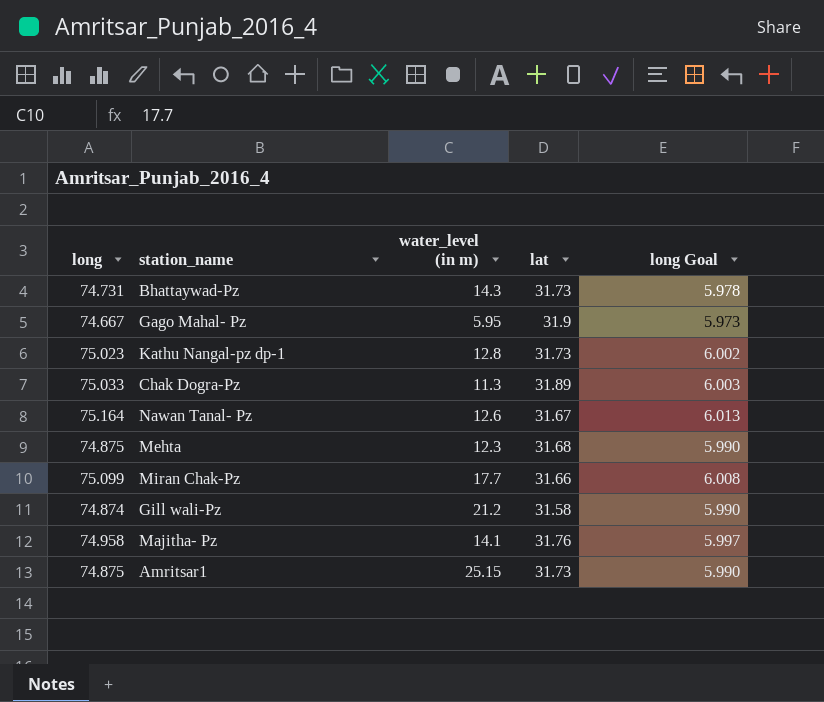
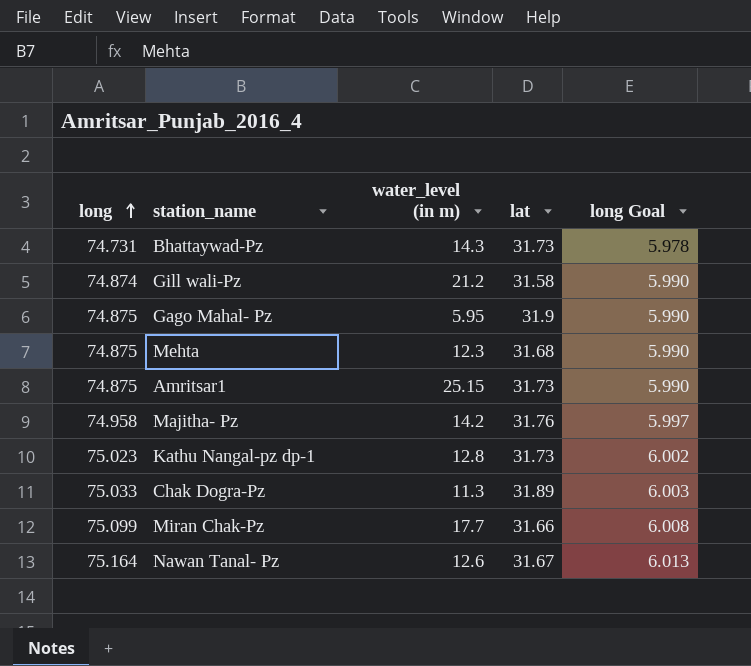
row order: none -> long ascending
Gago Mahal- Pz | long: 74.667 -> 74.875
Gago Mahal- Pz | long Goal: 5.973 -> 5.990
Majitha- Pz | water_level (in m): 14.1 -> 14.2

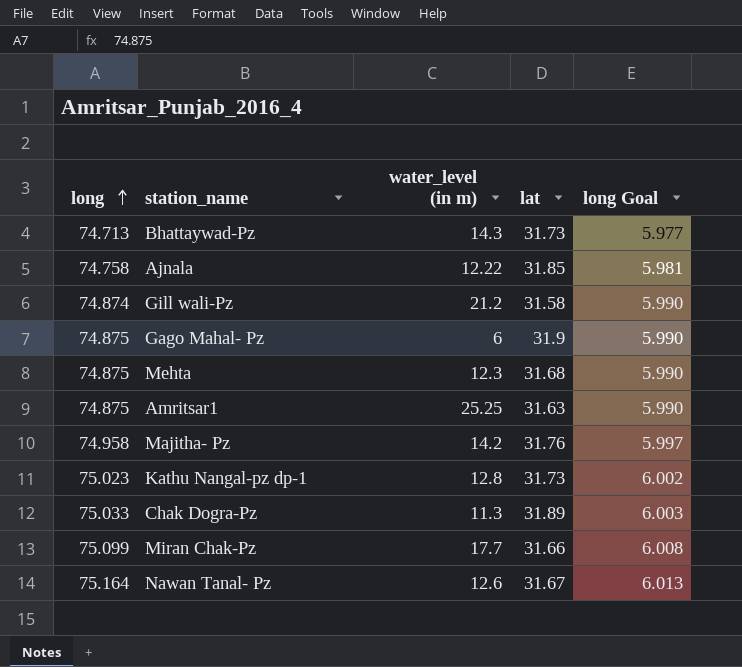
Bhattaywad-Pz | long: 74.731 -> 74.713
Bhattaywad-Pz | long Goal: 5.978 -> 5.977
row Ajnala: none -> 74.758 | 12.22 | 31.85 | 5.981
Gago Mahal- Pz | water_level (in m): 5.95 -> 6
Amritsar1 | water_level (in m): 25.15 -> 25.25
Amritsar1 | lat: 31.73 -> 31.63

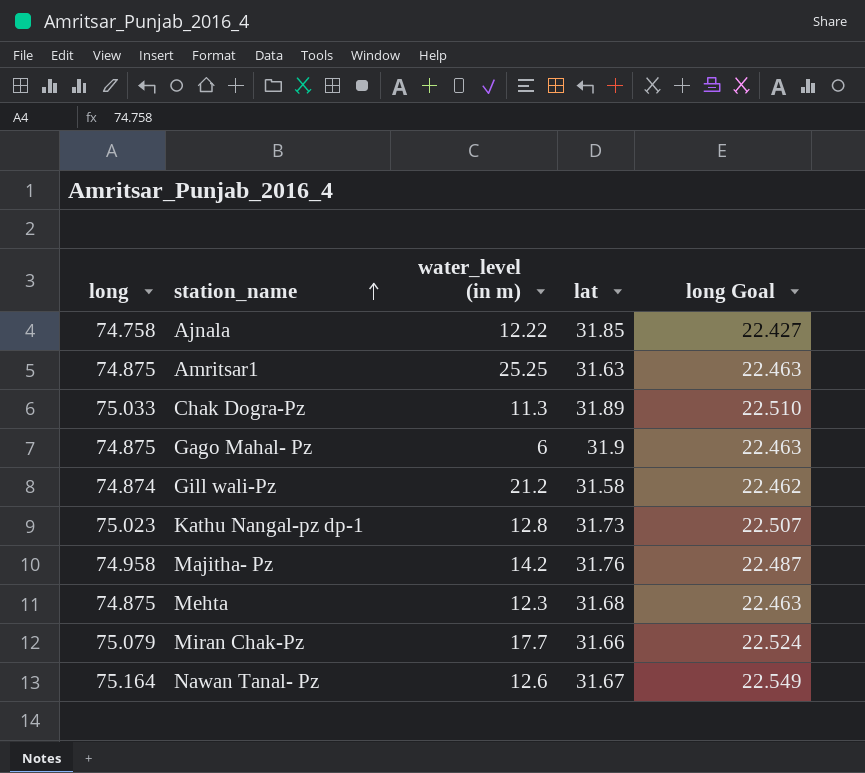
row order: long ascending -> station_name ascending
column long Goal | formula: [long] * 0.08 -> [long] * 0.3
row Bhattaywad-Pz: 74.713 | 14.3 | 31.73 | 5.977 -> none
Miran Chak-Pz | long: 75.099 -> 75.079

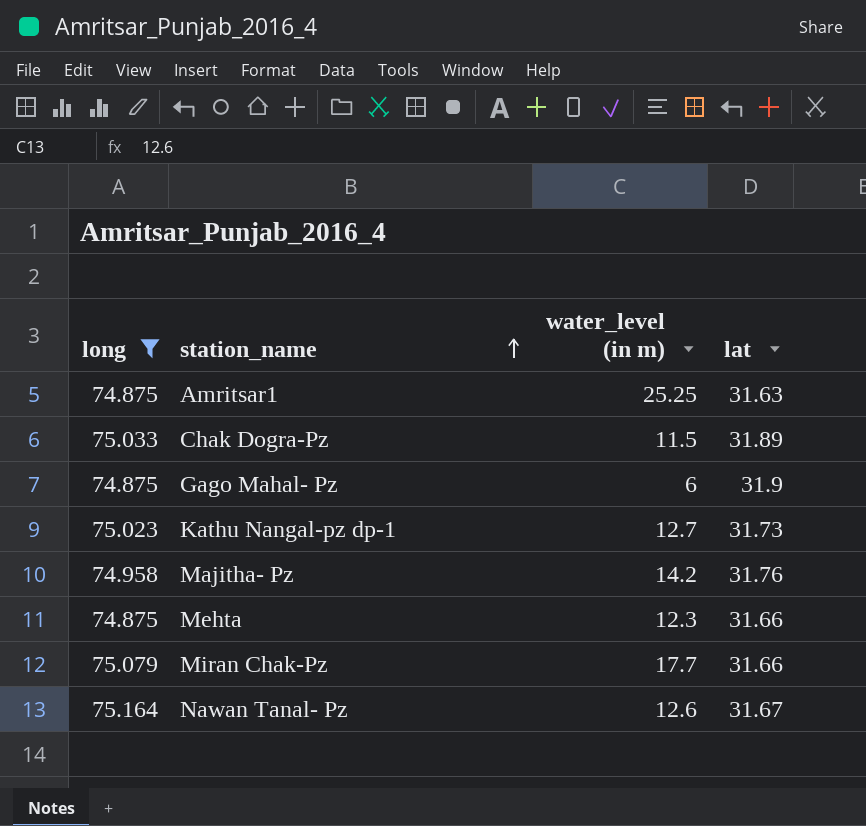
filter: none -> long >= 74.875
column long Goal | formula: [long] * 0.3 -> none
Chak Dogra-Pz | water_level (in m): 11.3 -> 11.5
Kathu Nangal-pz dp-1 | water_level (in m): 12.8 -> 12.7
Mehta | lat: 31.68 -> 31.66

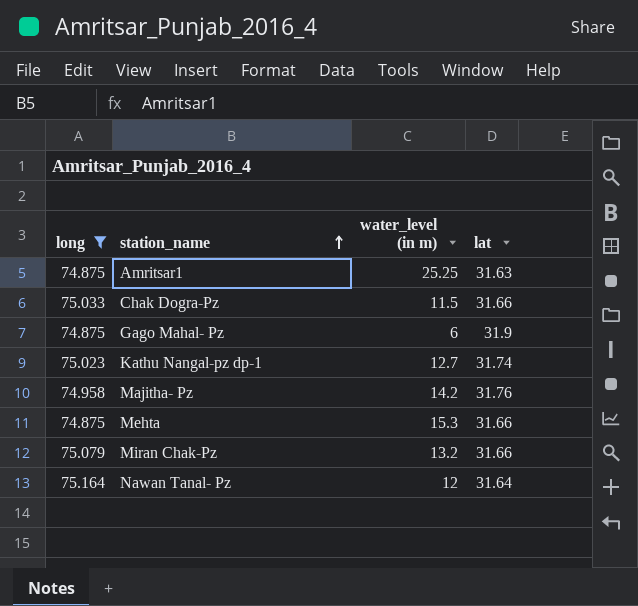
Chak Dogra-Pz | lat: 31.89 -> 31.66
Kathu Nangal-pz dp-1 | lat: 31.73 -> 31.74
Mehta | water_level (in m): 12.3 -> 15.3
Miran Chak-Pz | water_level (in m): 17.7 -> 13.2
Nawan Tanal- Pz | water_level (in m): 12.6 -> 12
Nawan Tanal- Pz | lat: 31.67 -> 31.64

